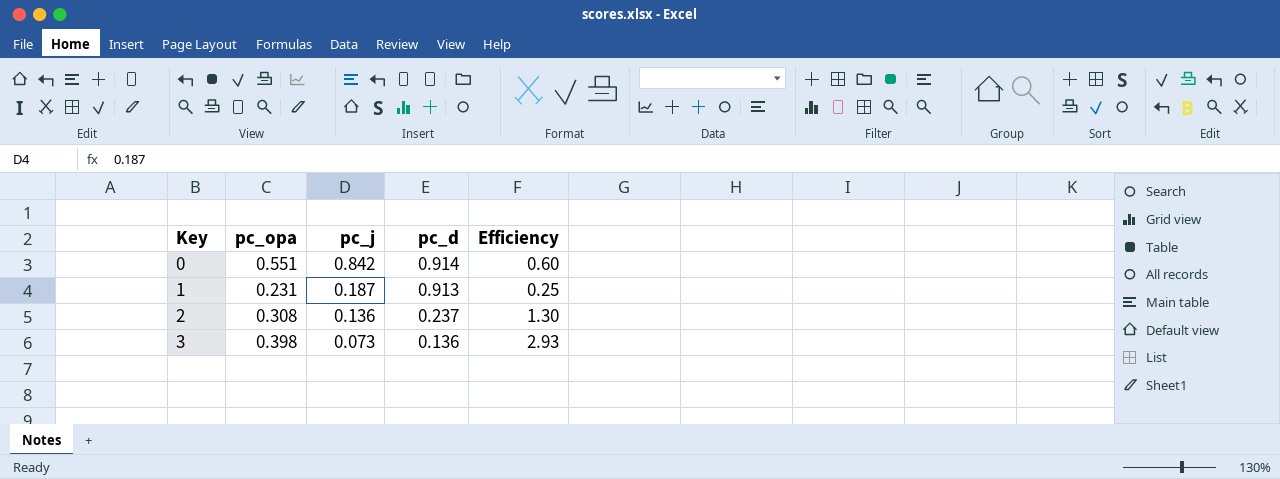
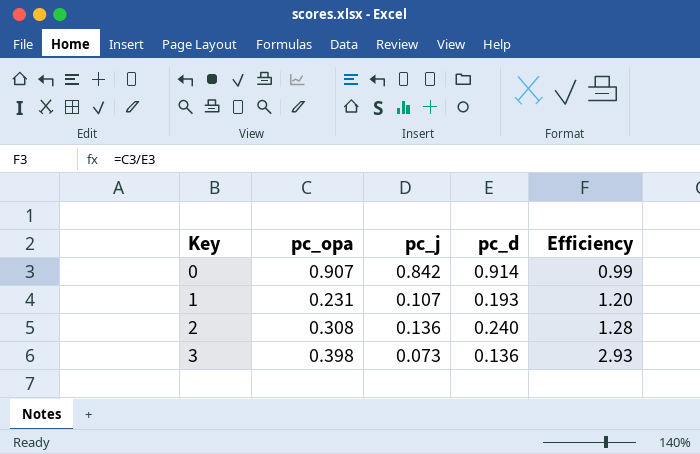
0 | pc_opa: 0.551 -> 0.907
0 | Efficiency: 0.60 -> 0.99
1 | pc_j: 0.187 -> 0.107
1 | pc_d: 0.913 -> 0.193
1 | Efficiency: 0.25 -> 1.20
2 | pc_d: 0.237 -> 0.240
2 | Efficiency: 1.30 -> 1.28

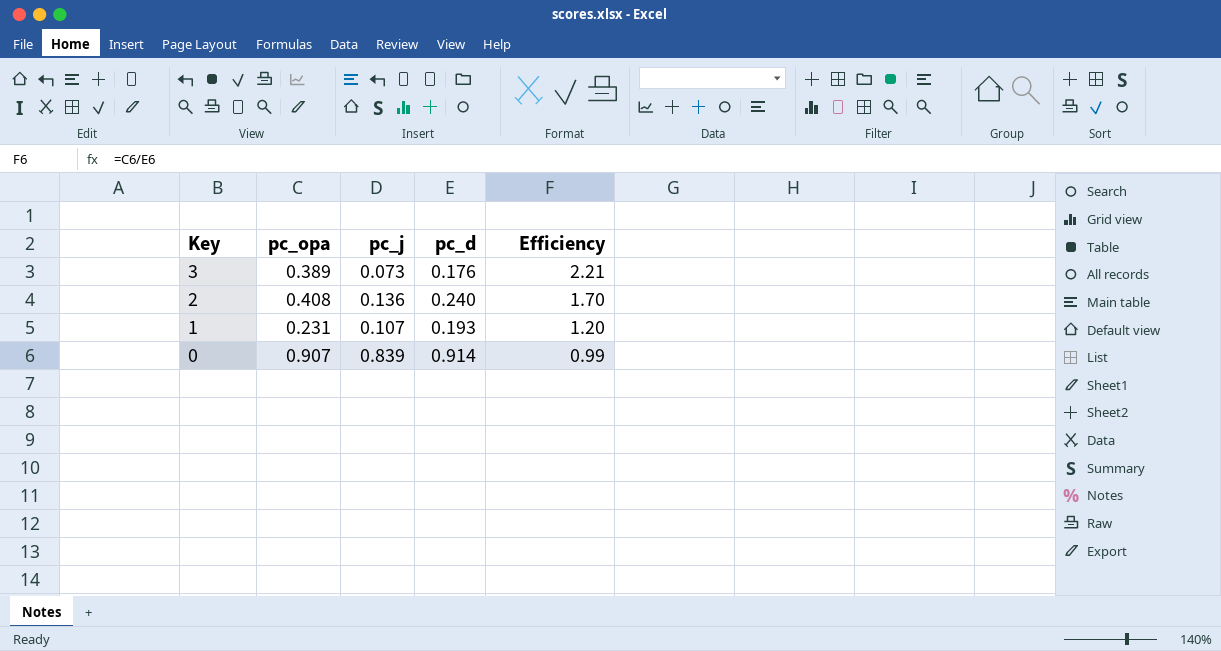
row order: Key ascending -> Key descending
3 | pc_opa: 0.398 -> 0.389
3 | pc_d: 0.136 -> 0.176
3 | Efficiency: 2.93 -> 2.21
2 | pc_opa: 0.308 -> 0.408
2 | Efficiency: 1.28 -> 1.70
0 | pc_j: 0.842 -> 0.839

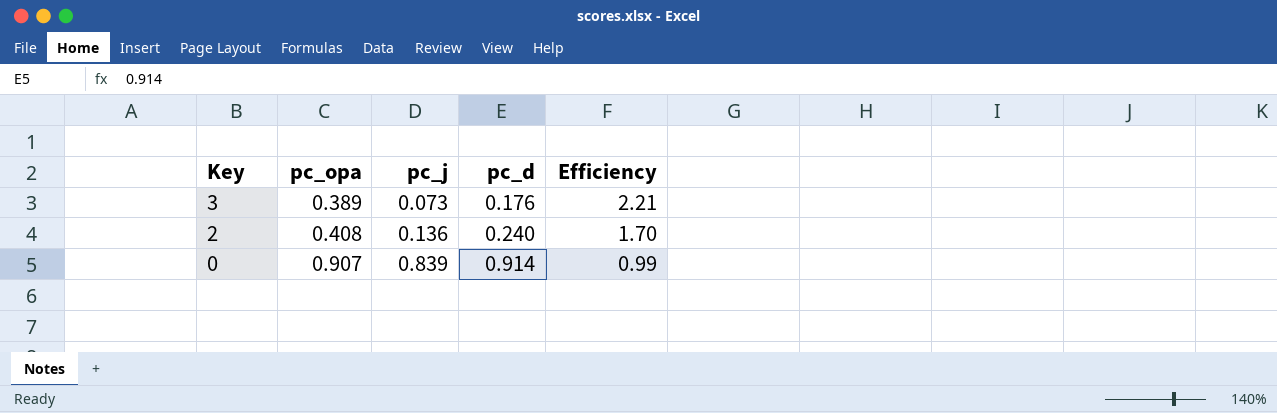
row 1: 0.231 | 0.107 | 0.193 | 1.20 -> none

